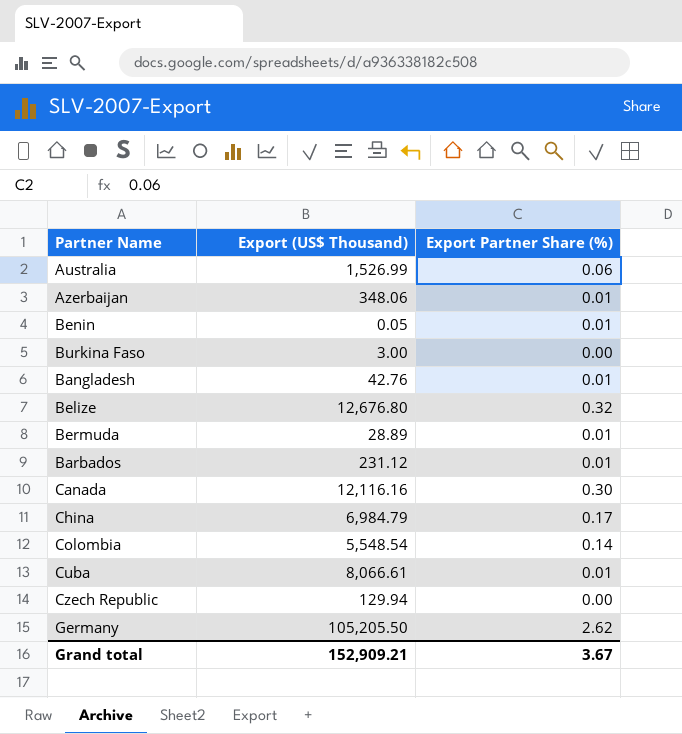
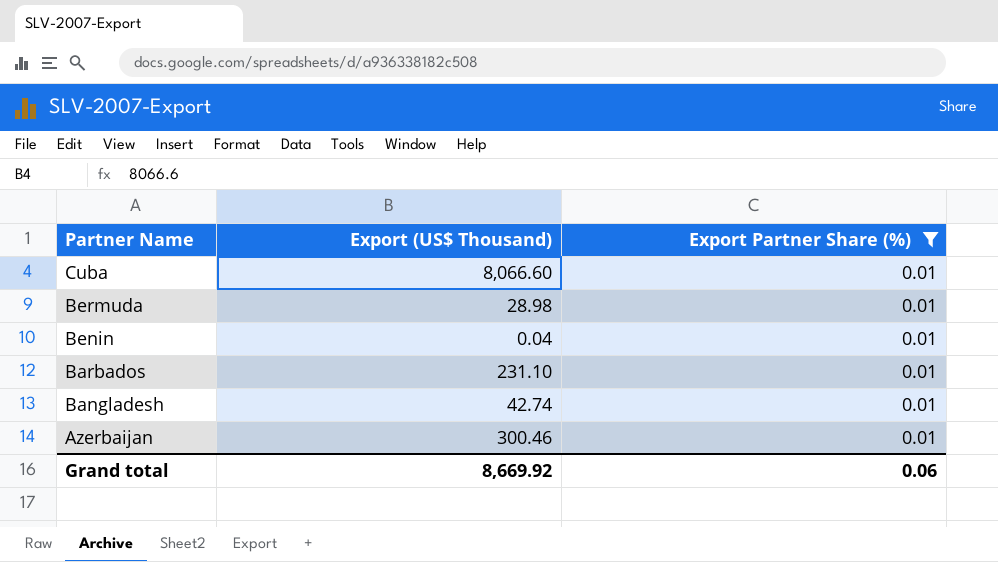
filter: none -> Export Partner Share (%) = 0.01
row order: none -> Partner Name descending
Cuba | Export (US$ Thousand): 8,066.61 -> 8,066.60
Bermuda | Export (US$ Thousand): 28.89 -> 28.98
Benin | Export (US$ Thousand): 0.05 -> 0.04
Barbados | Export (US$ Thousand): 231.12 -> 231.10
Bangladesh | Export (US$ Thousand): 42.76 -> 42.74
Azerbaijan | Export (US$ Thousand): 348.06 -> 300.46
Grand total | Export (US$ Thousand): 152,909.21 -> 8,669.92
Grand total | Export Partner Share (%): 3.67 -> 0.06

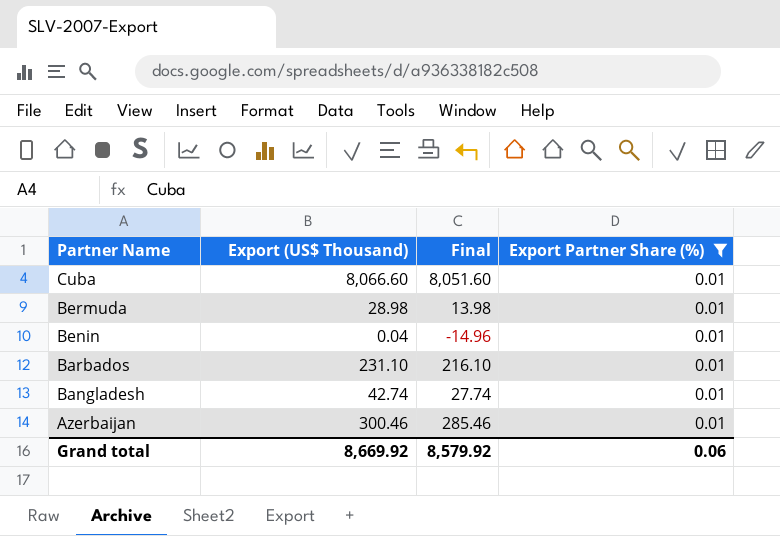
column Final | formula: none -> [Export (US$ Thousand)] - 15

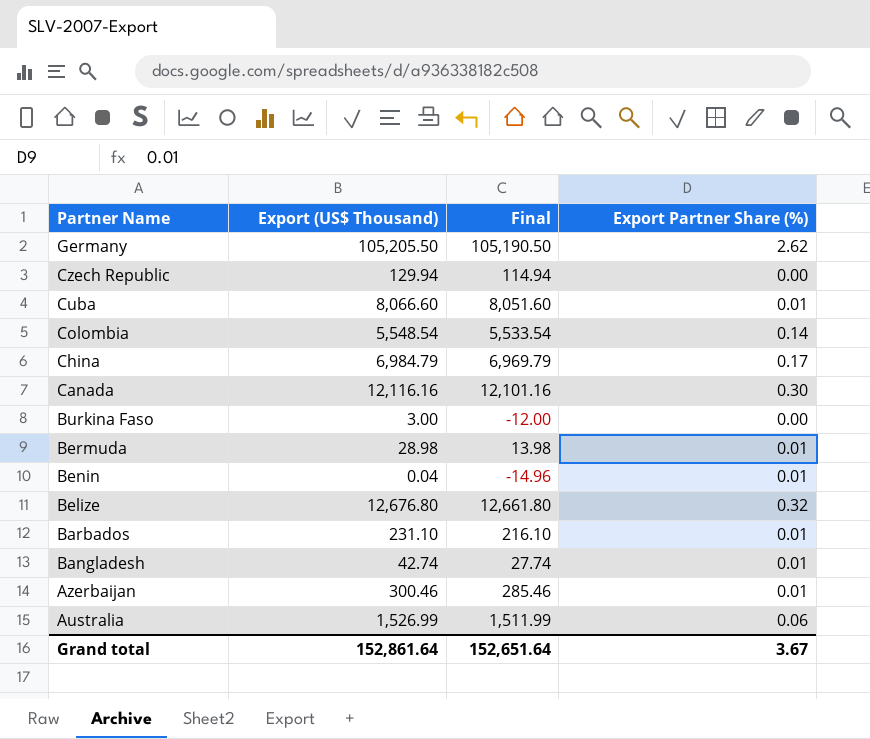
filter: Export Partner Share (%) = 0.01 -> none
Grand total | Export (US$ Thousand): 8,669.92 -> 152,861.64
Grand total | Final: 8,579.92 -> 152,651.64
Grand total | Export Partner Share (%): 0.06 -> 3.67

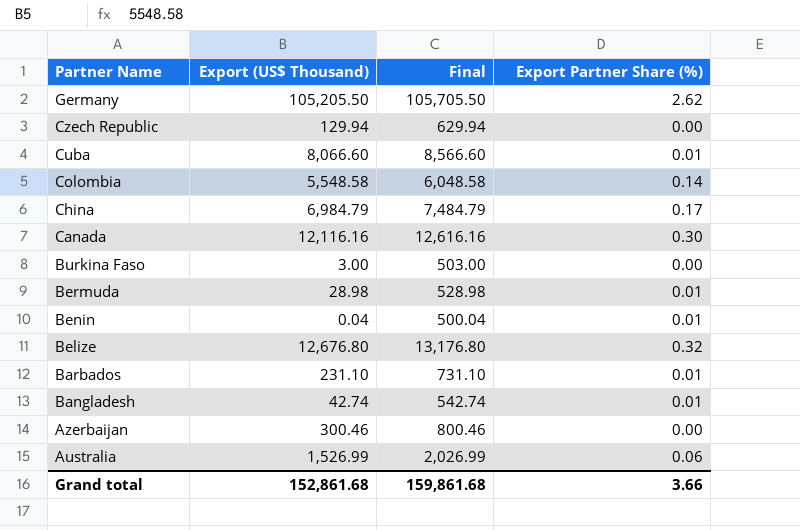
column Final | formula: [Export (US$ Thousand)] - 15 -> [Export (US$ Thousand)] + 500
Colombia | Export (US$ Thousand): 5,548.54 -> 5,548.58
Azerbaijan | Export Partner Share (%): 0.01 -> 0.00
Grand total | Export (US$ Thousand): 152,861.64 -> 152,861.68
Grand total | Final: 152,651.64 -> 159,861.68
Grand total | Export Partner Share (%): 3.67 -> 3.66

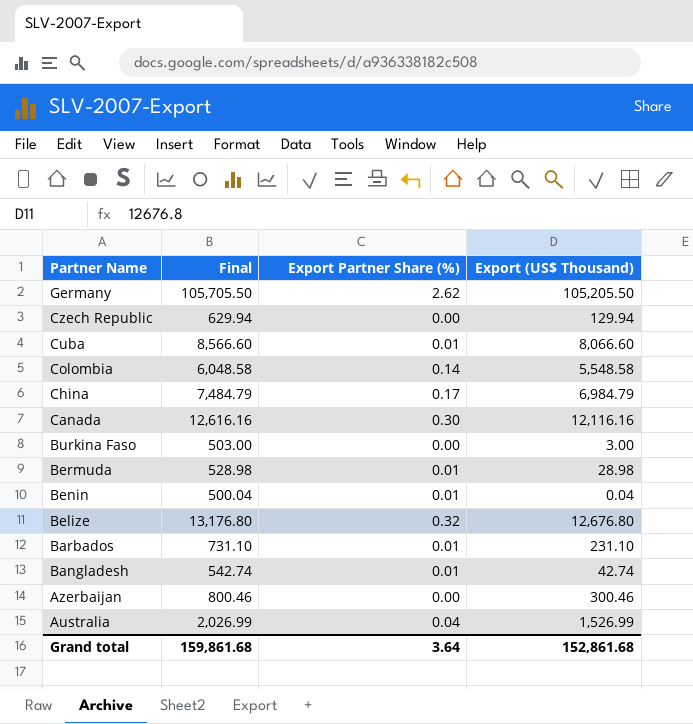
column Export (US$ Thousand) | position: 2 -> 4
Australia | Export Partner Share (%): 0.06 -> 0.04
Grand total | Export Partner Share (%): 3.66 -> 3.64

